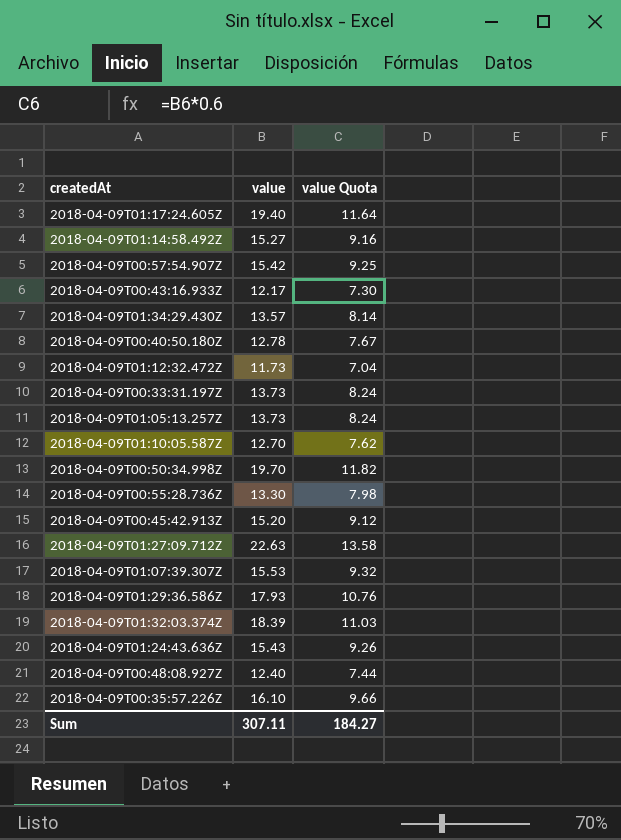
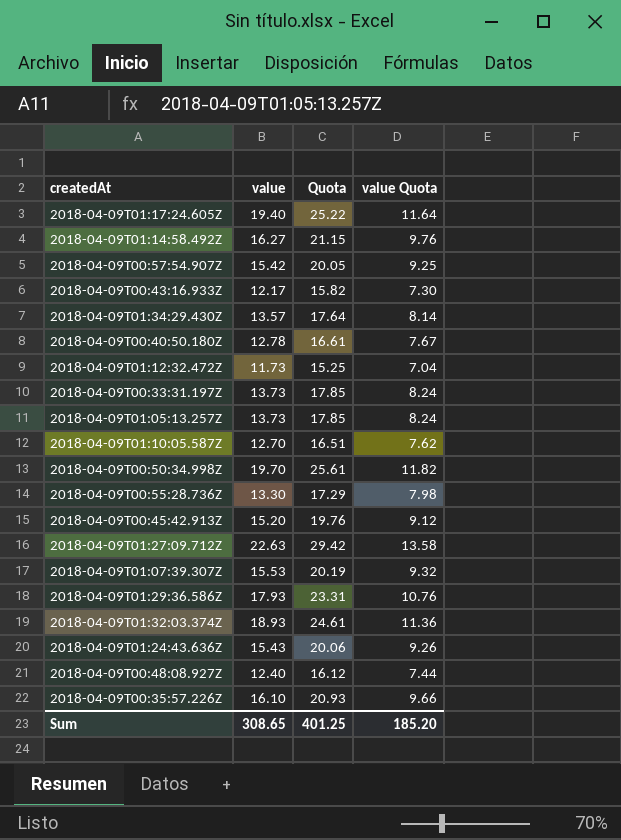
column Quota | formula: none -> [value] * 1.3
2018-04-09T01:14:58.492Z | value: 15.27 -> 16.27
2018-04-09T01:14:58.492Z | value Quota: 9.16 -> 9.76
2018-04-09T01:32:03.374Z | value: 18.39 -> 18.93
2018-04-09T01:32:03.374Z | value Quota: 11.03 -> 11.36
Sum | value: 307.11 -> 308.65
Sum | value Quota: 184.27 -> 185.20

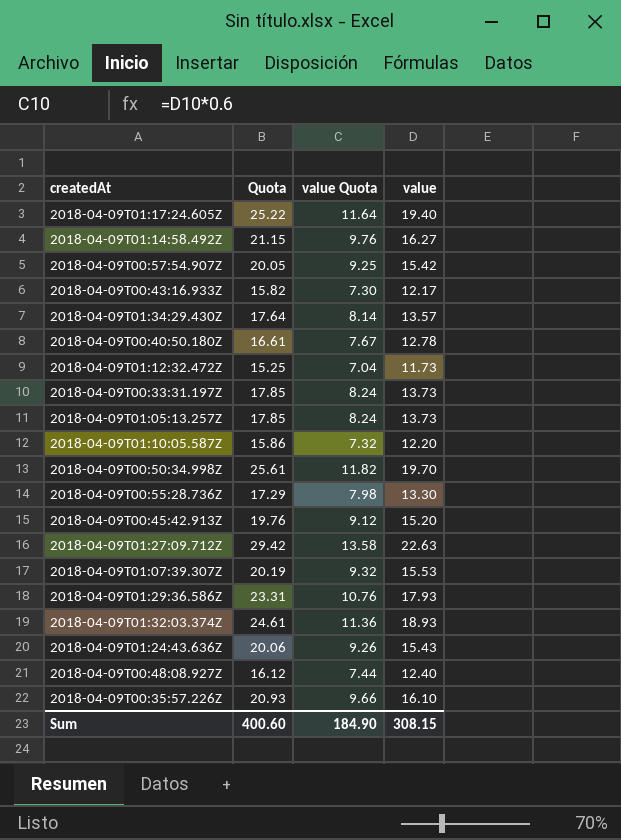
column value | position: 2 -> 4
2018-04-09T01:10:05.587Z | Quota: 16.51 -> 15.86
2018-04-09T01:10:05.587Z | value Quota: 7.62 -> 7.32
2018-04-09T01:10:05.587Z | value: 12.70 -> 12.20
Sum | Quota: 401.25 -> 400.60
Sum | value Quota: 185.20 -> 184.90
Sum | value: 308.65 -> 308.15

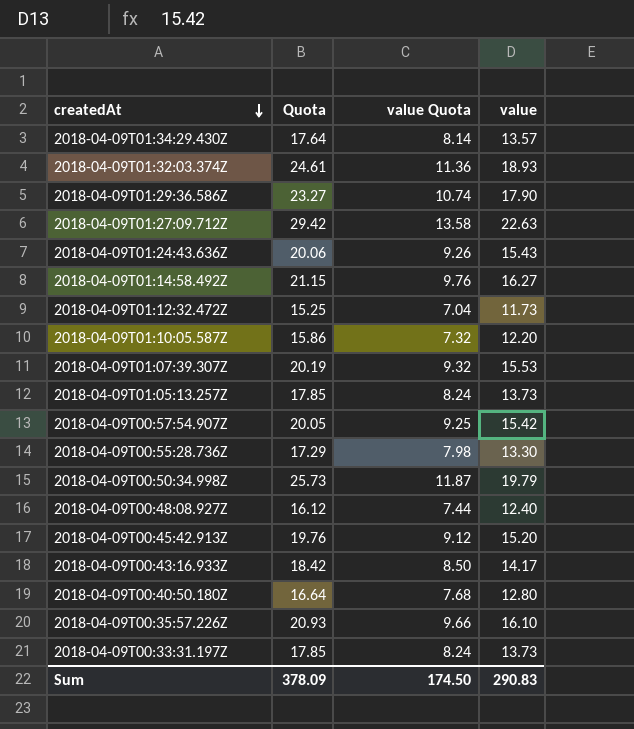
row order: none -> createdAt descending
row 2018-04-09T01:17:24.605Z: 25.22 | 11.64 | 19.40 -> none
2018-04-09T01:29:36.586Z | Quota: 23.31 -> 23.27
2018-04-09T01:29:36.586Z | value Quota: 10.76 -> 10.74
2018-04-09T01:29:36.586Z | value: 17.93 -> 17.90
2018-04-09T00:50:34.998Z | Quota: 25.61 -> 25.73
2018-04-09T00:50:34.998Z | value Quota: 11.82 -> 11.87
2018-04-09T00:50:34.998Z | value: 19.70 -> 19.79
2018-04-09T00:43:16.933Z | Quota: 15.82 -> 18.42
2018-04-09T00:43:16.933Z | value Quota: 7.30 -> 8.50
2018-04-09T00:43:16.933Z | value: 12.17 -> 14.17
2018-04-09T00:40:50.180Z | Quota: 16.61 -> 16.64
2018-04-09T00:40:50.180Z | value Quota: 7.67 -> 7.68
2018-04-09T00:40:50.180Z | value: 12.78 -> 12.80
Sum | Quota: 400.60 -> 378.09
Sum | value Quota: 184.90 -> 174.50
Sum | value: 308.15 -> 290.83

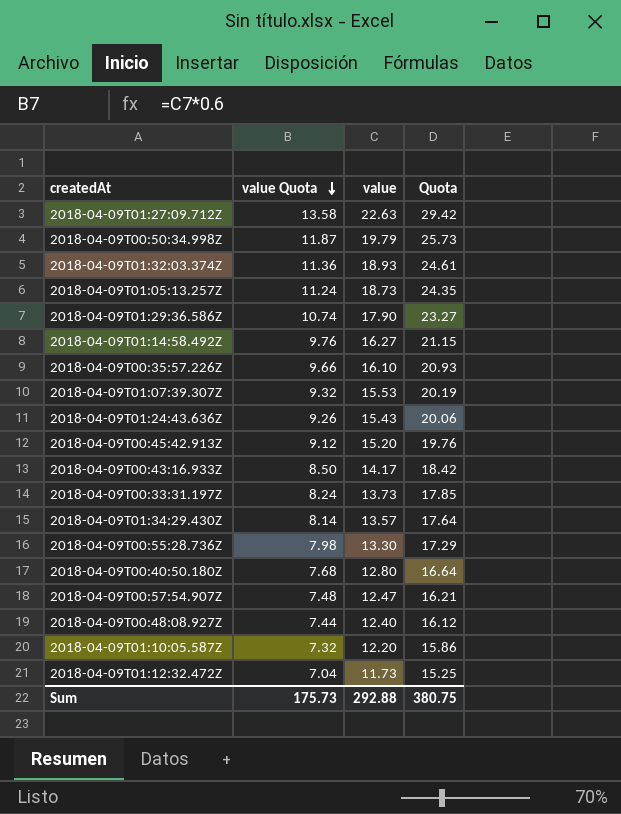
row order: createdAt descending -> value Quota descending
column Quota | position: 2 -> 4
2018-04-09T01:05:13.257Z | value Quota: 8.24 -> 11.24
2018-04-09T01:05:13.257Z | value: 13.73 -> 18.73
2018-04-09T01:05:13.257Z | Quota: 17.85 -> 24.35
2018-04-09T00:57:54.907Z | value Quota: 9.25 -> 7.48
2018-04-09T00:57:54.907Z | value: 15.42 -> 12.47
2018-04-09T00:57:54.907Z | Quota: 20.05 -> 16.21
Sum | value Quota: 174.50 -> 175.73
Sum | value: 290.83 -> 292.88
Sum | Quota: 378.09 -> 380.75

